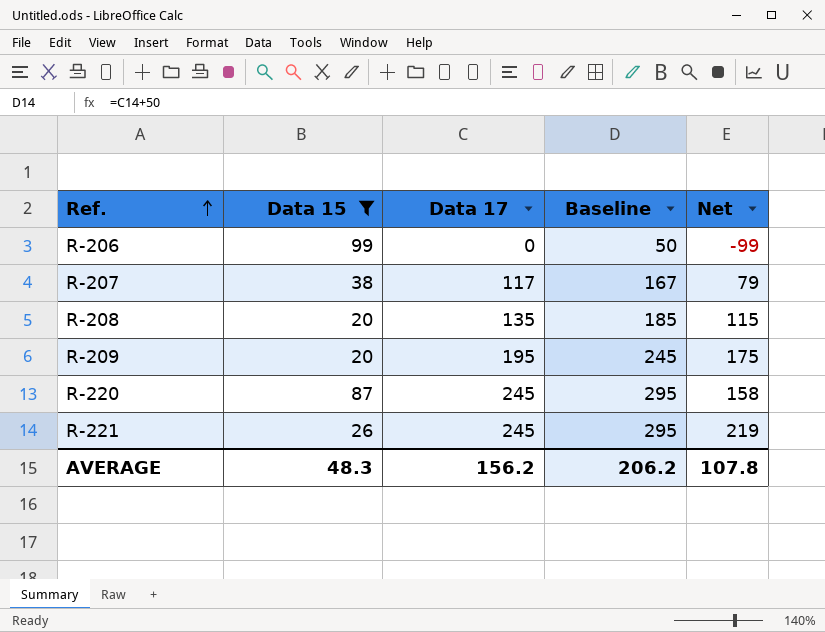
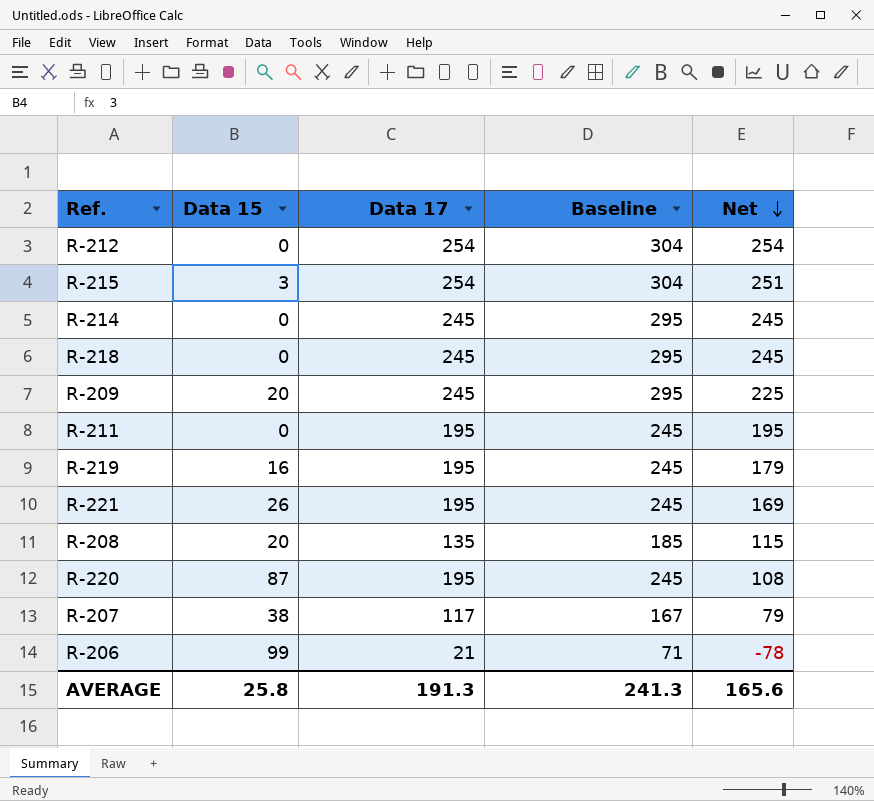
filter: Data 15 >= 20 -> none
row order: Ref. ascending -> Net descending
R-209 | Data 17: 195 -> 245
R-209 | Baseline: 245 -> 295
R-209 | Net: 175 -> 225
R-221 | Data 17: 245 -> 195
R-221 | Baseline: 295 -> 245
R-221 | Net: 219 -> 169
R-220 | Data 17: 245 -> 195
R-220 | Baseline: 295 -> 245
R-220 | Net: 158 -> 108
R-206 | Data 17: 0 -> 21
R-206 | Baseline: 50 -> 71
R-206 | Net: -99 -> -78
AVERAGE | Data 15: 48.3 -> 25.8
AVERAGE | Data 17: 156.2 -> 191.3
AVERAGE | Baseline: 206.2 -> 241.3
AVERAGE | Net: 107.8 -> 165.6

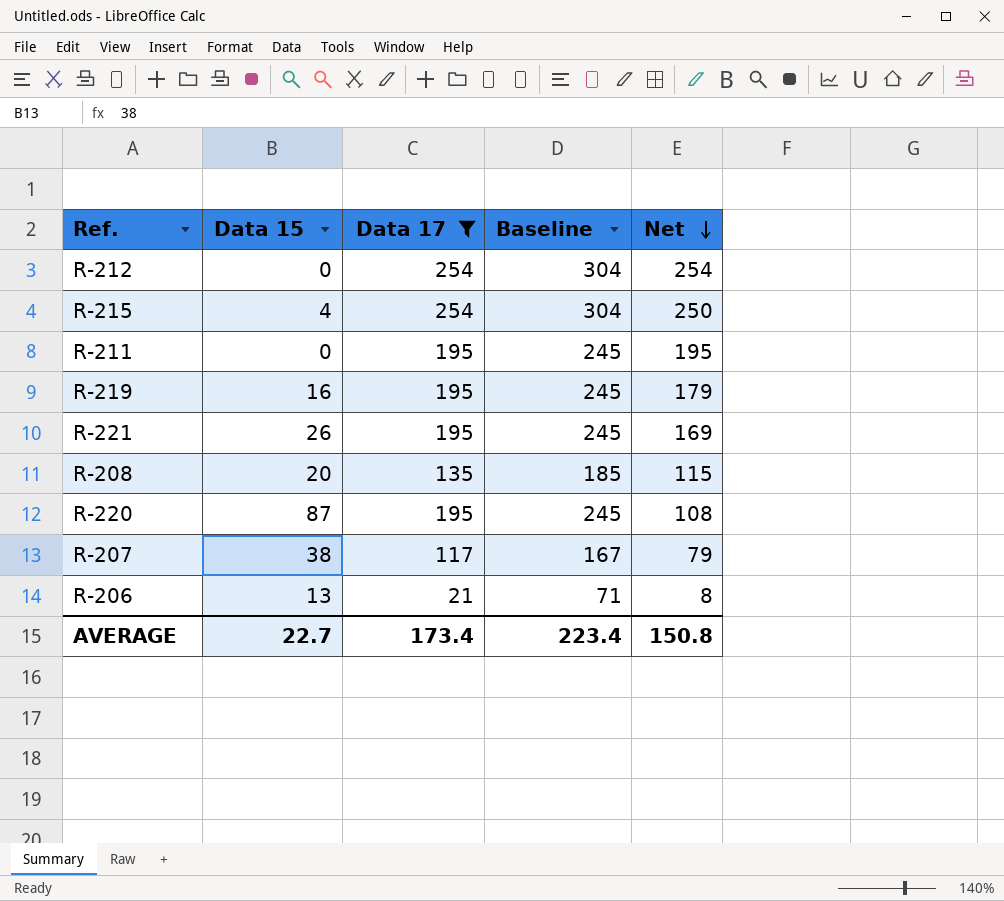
filter: none -> Data 17 != 245
R-215 | Data 15: 3 -> 4
R-215 | Net: 251 -> 250
R-206 | Data 15: 99 -> 13
R-206 | Net: -78 -> 8
AVERAGE | Data 15: 25.8 -> 22.7
AVERAGE | Data 17: 191.3 -> 173.4
AVERAGE | Baseline: 241.3 -> 223.4
AVERAGE | Net: 165.6 -> 150.8

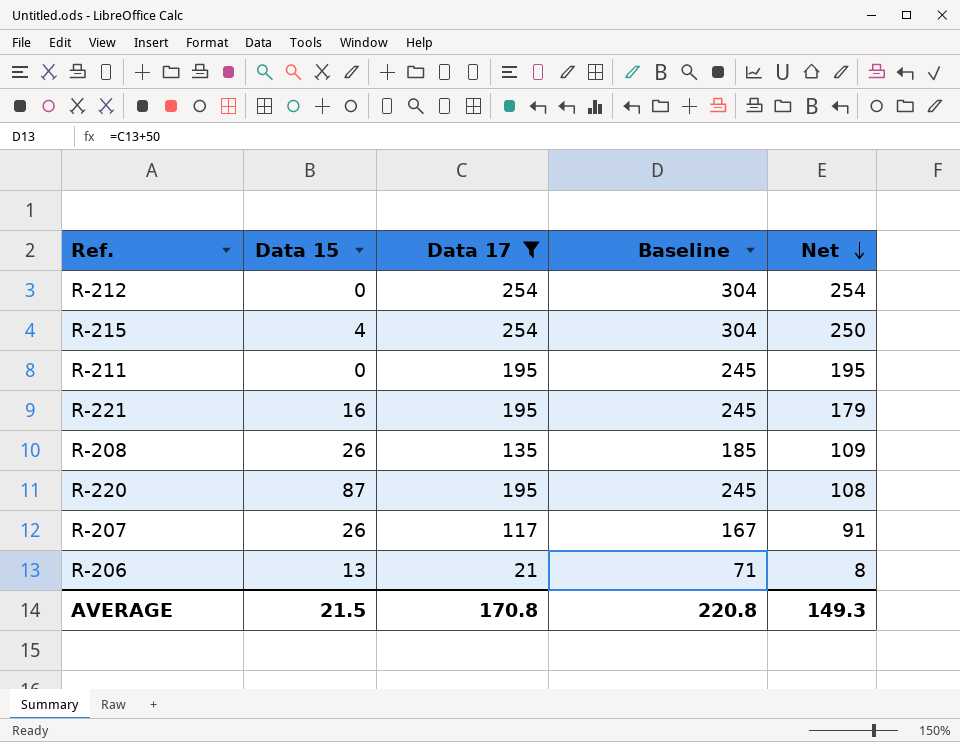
row R-219: 16 | 195 | 245 | 179 -> none
R-221 | Data 15: 26 -> 16
R-221 | Net: 169 -> 179
R-208 | Data 15: 20 -> 26
R-208 | Net: 115 -> 109
R-207 | Data 15: 38 -> 26
R-207 | Net: 79 -> 91
AVERAGE | Data 15: 22.7 -> 21.5
AVERAGE | Data 17: 173.4 -> 170.8
AVERAGE | Baseline: 223.4 -> 220.8
AVERAGE | Net: 150.8 -> 149.3

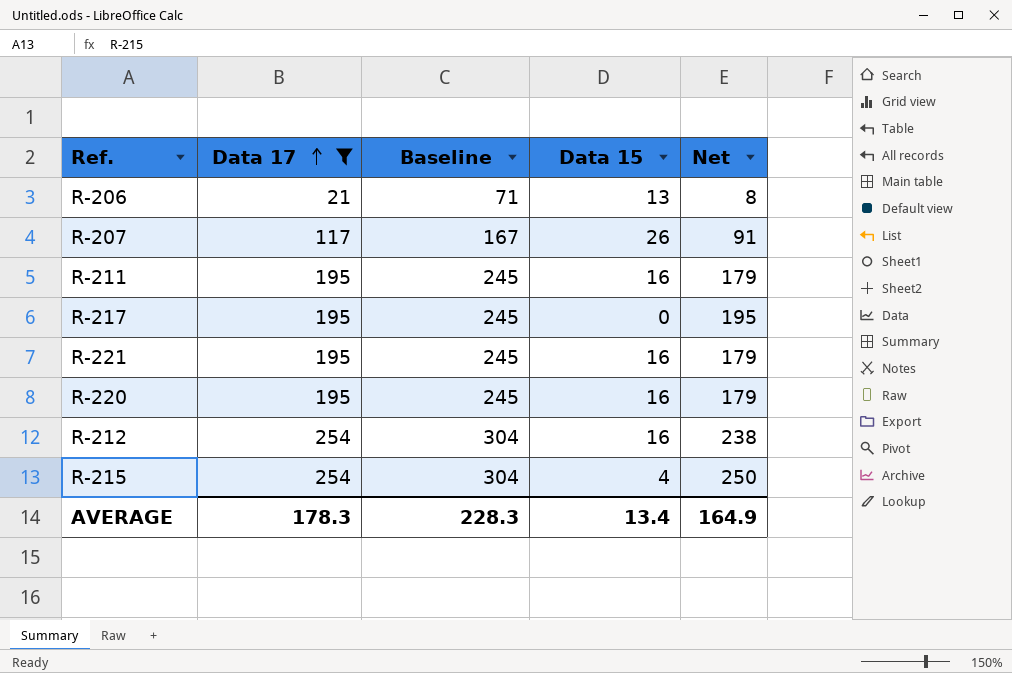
row order: Net descending -> Data 17 ascending
column Data 15 | position: 2 -> 4
row R-208: 26 | 135 | 185 | 109 -> none
R-211 | Data 15: 0 -> 16
R-211 | Net: 195 -> 179
row R-217: none -> 195 | 245 | 0 | 195
R-220 | Data 15: 87 -> 16
R-220 | Net: 108 -> 179
R-212 | Data 15: 0 -> 16
R-212 | Net: 254 -> 238
AVERAGE | Data 17: 170.8 -> 178.3
AVERAGE | Baseline: 220.8 -> 228.3
AVERAGE | Data 15: 21.5 -> 13.4
AVERAGE | Net: 149.3 -> 164.9

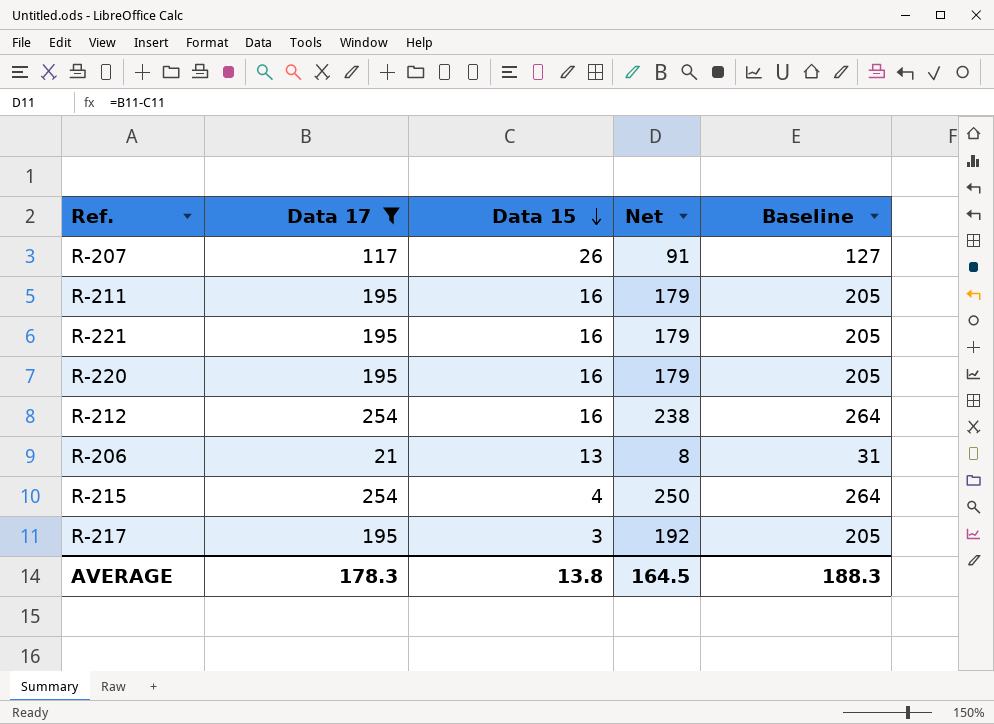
row order: Data 17 ascending -> Data 15 descending
column Baseline | formula: [Data 17] + 50 -> [Data 17] + 10
column Baseline | position: 3 -> 5
R-217 | Data 15: 0 -> 3
R-217 | Net: 195 -> 192
AVERAGE | Data 15: 13.4 -> 13.8
AVERAGE | Net: 164.9 -> 164.5
AVERAGE | Baseline: 228.3 -> 188.3

